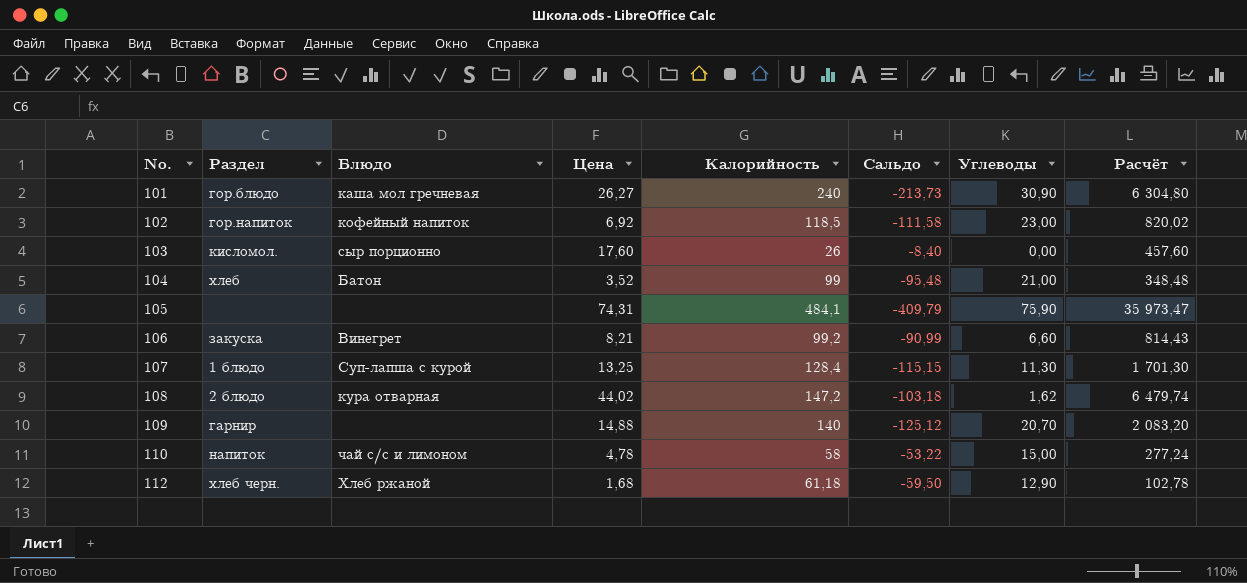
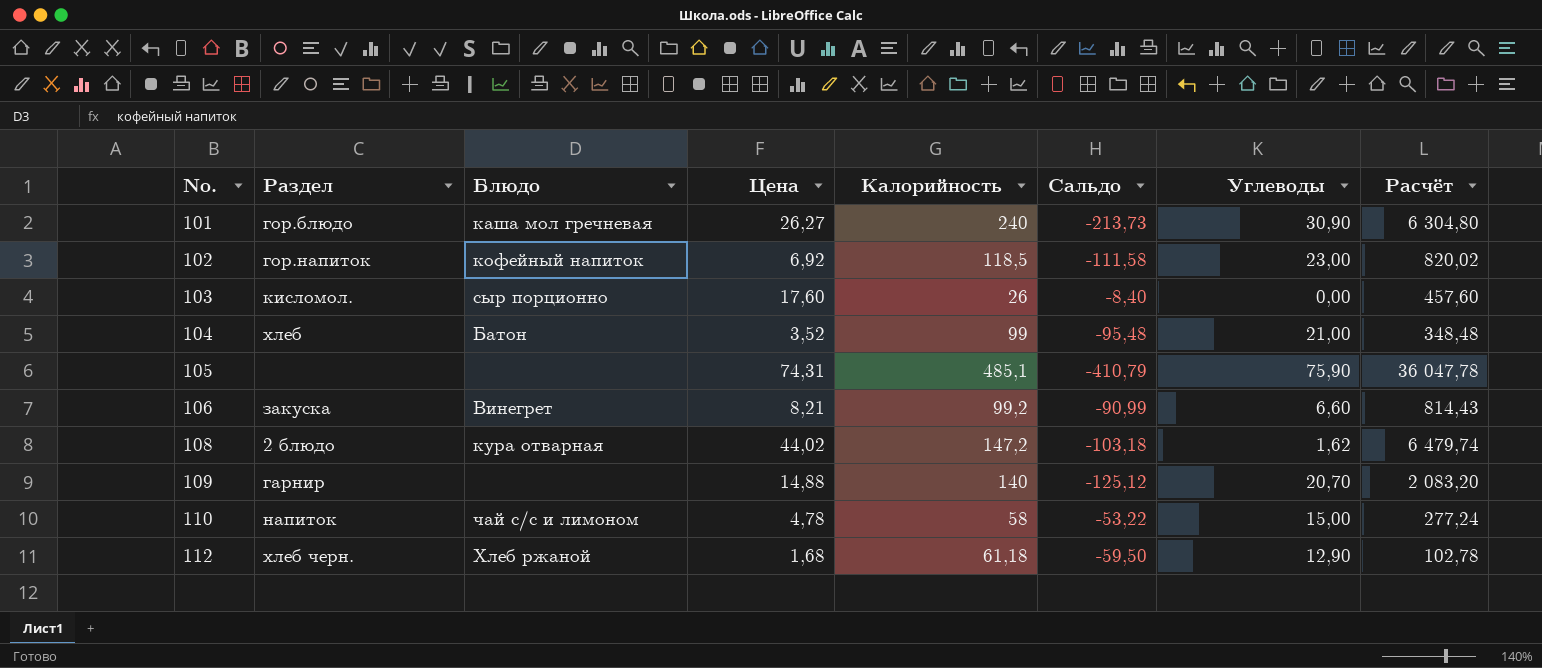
row 107: 1 блюдо | Суп-лапша с курой | 13,25 | 128,4 | -115,15 | 11,30 | 1 701,30 -> none
105 | Калорийность: 484,1 -> 485,1
105 | Сальдо: -409,79 -> -410,79
105 | Расчёт: 35 973,47 -> 36 047,78

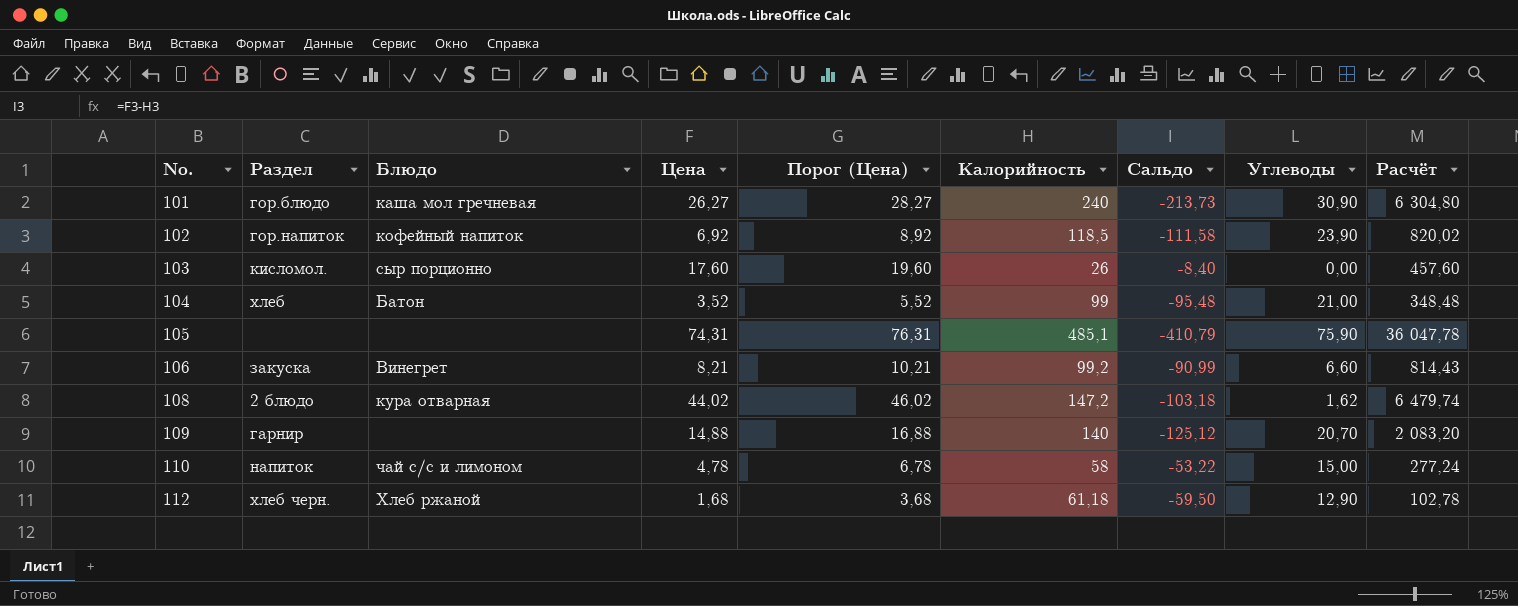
column Порог (Цена) | formula: none -> [Цена] + 2
102 | Углеводы: 23,00 -> 23,90

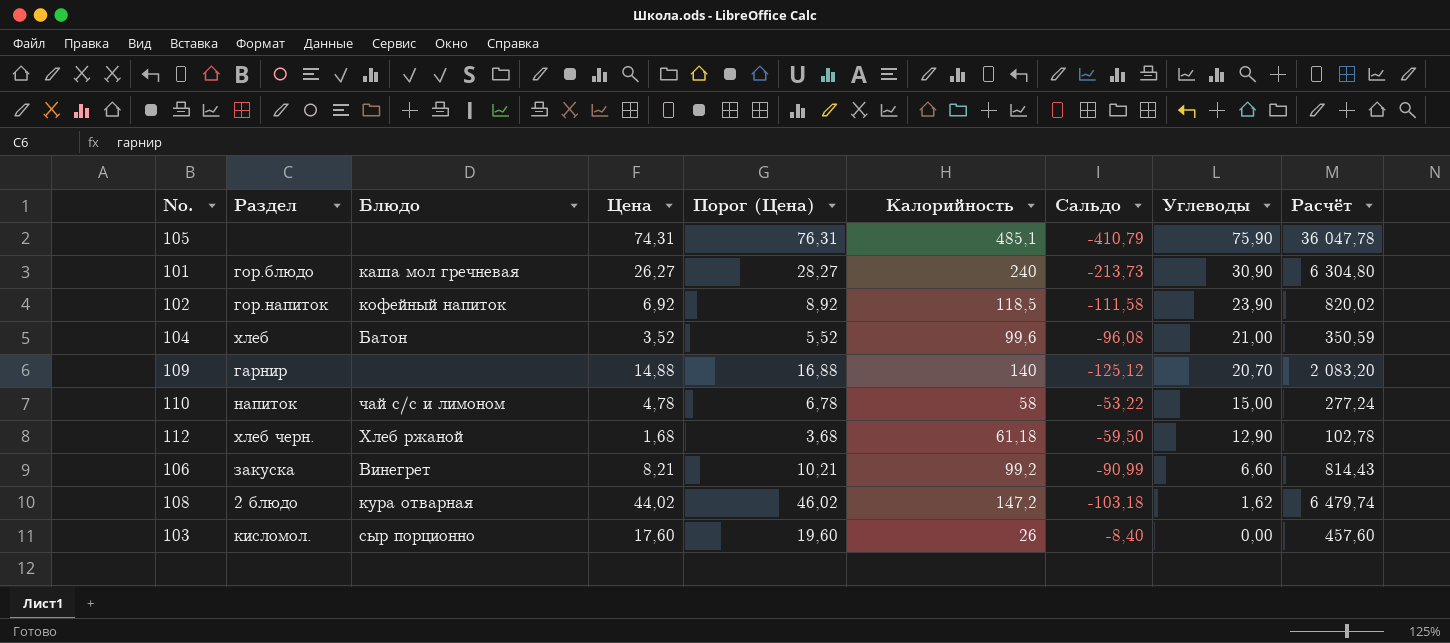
row order: No. ascending -> Углеводы descending
104 | Калорийность: 99 -> 99,6
104 | Сальдо: -95,48 -> -96,08
104 | Расчёт: 348,48 -> 350,59

